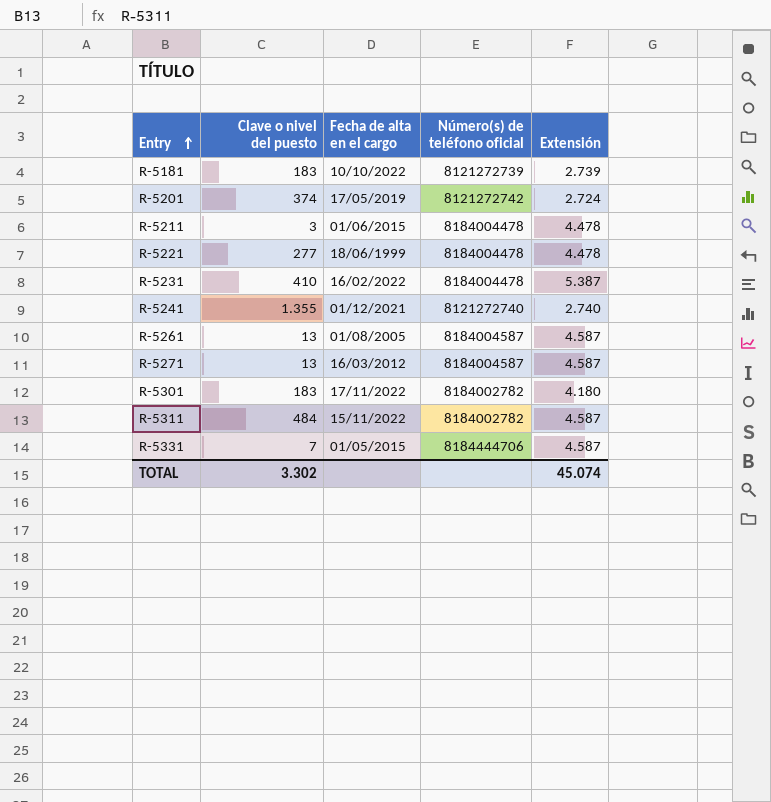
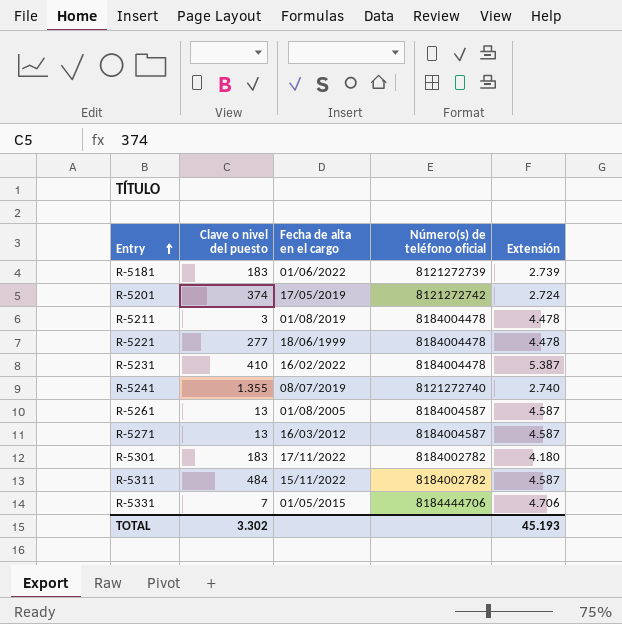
R-5181 | Fecha de alta en el cargo: 10/10/2022 -> 01/06/2022
R-5211 | Fecha de alta en el cargo: 01/06/2015 -> 01/08/2019
R-5241 | Fecha de alta en el cargo: 01/12/2021 -> 08/07/2019
R-5331 | Extensión: 4.587 -> 4.706
TOTAL | Extensión: 45.074 -> 45.193

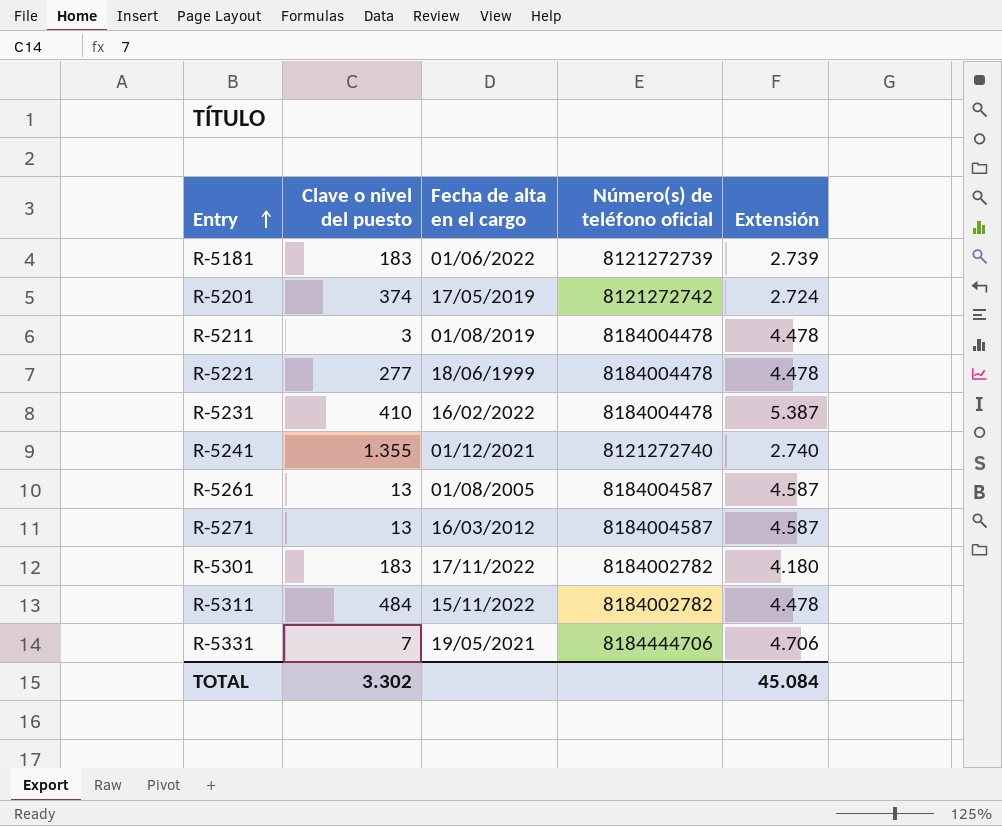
R-5241 | Fecha de alta en el cargo: 08/07/2019 -> 01/12/2021
R-5311 | Extensión: 4.587 -> 4.478
R-5331 | Fecha de alta en el cargo: 01/05/2015 -> 19/05/2021
TOTAL | Extensión: 45.193 -> 45.084

